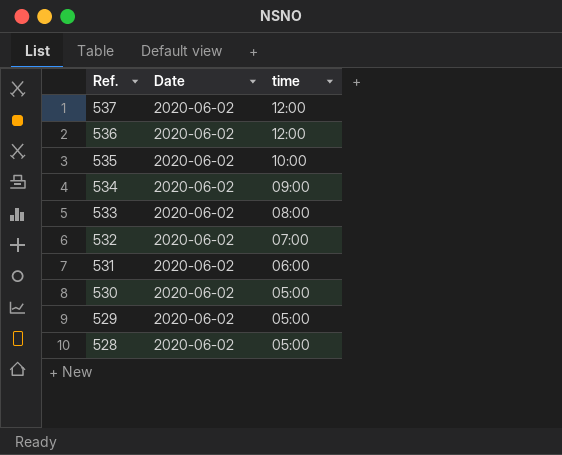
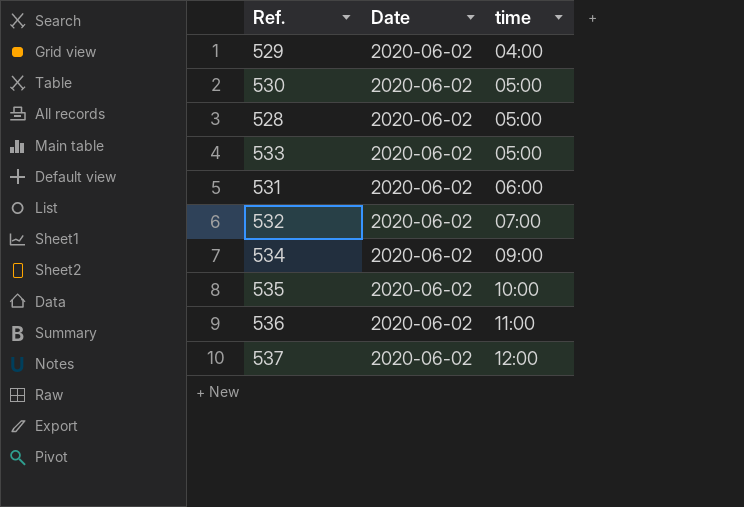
row order: Ref. descending -> time ascending
529 | time: 05:00 -> 04:00
533 | time: 08:00 -> 05:00
536 | time: 12:00 -> 11:00

